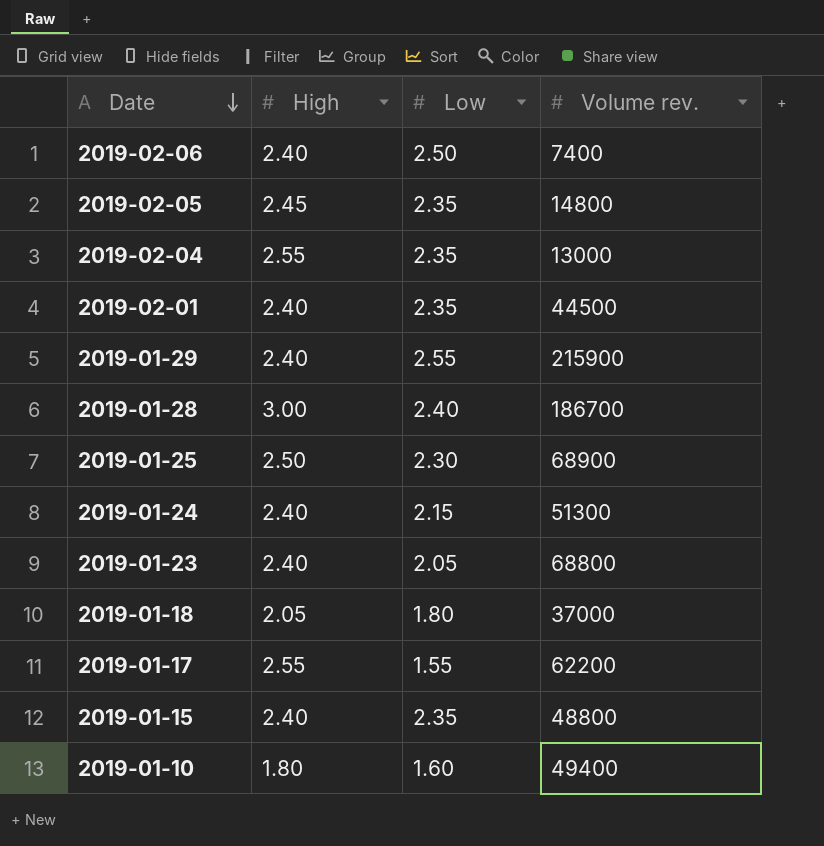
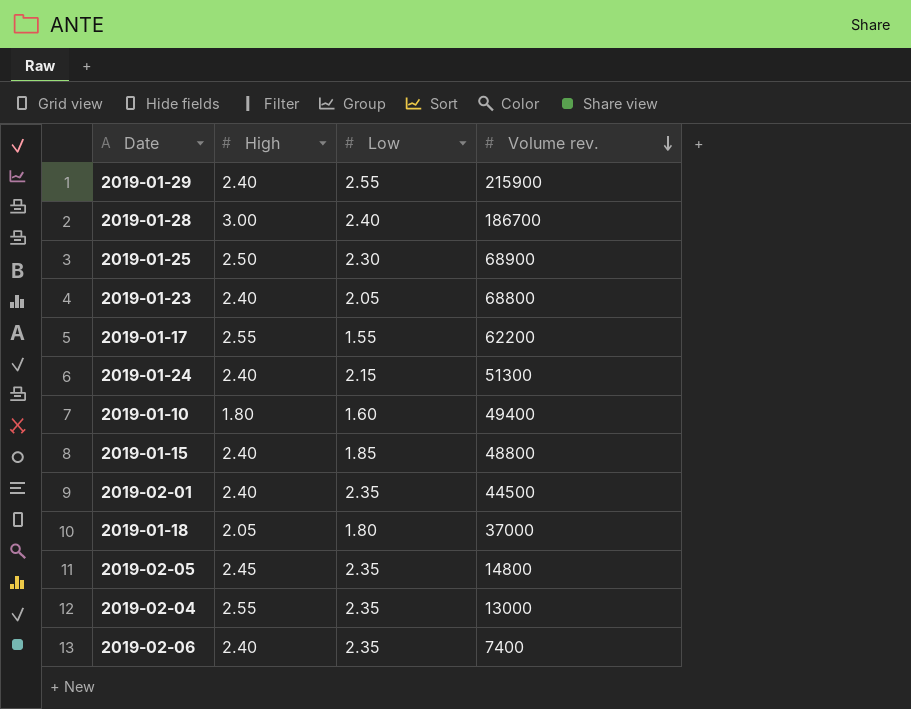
row order: Date descending -> Volume rev. descending
2019-01-15 | Low: 2.35 -> 1.85
2019-02-06 | Low: 2.50 -> 2.35

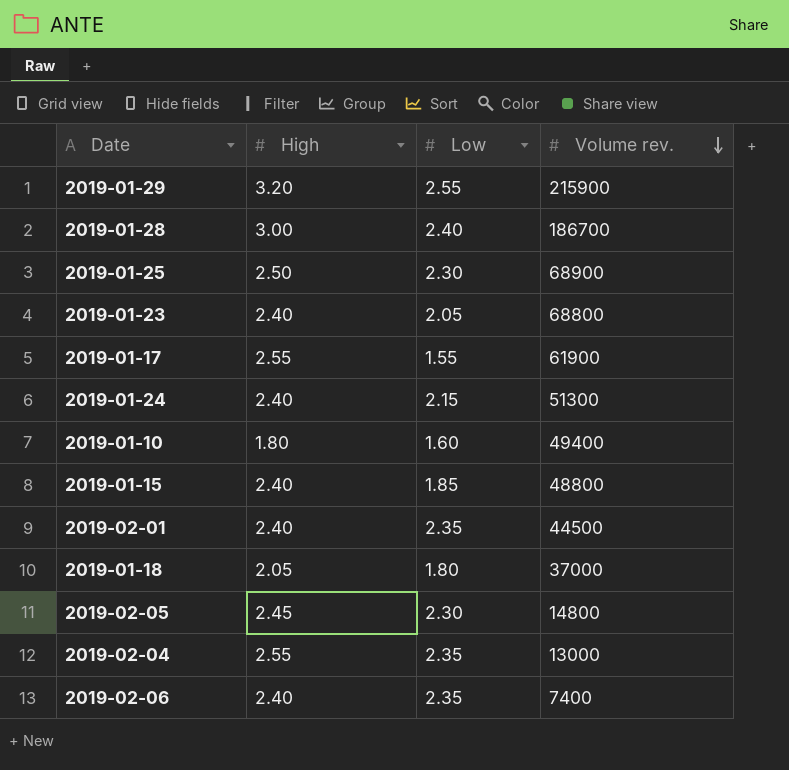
2019-01-29 | High: 2.40 -> 3.20
2019-01-17 | Volume rev.: 62200 -> 61900
2019-02-05 | Low: 2.35 -> 2.30

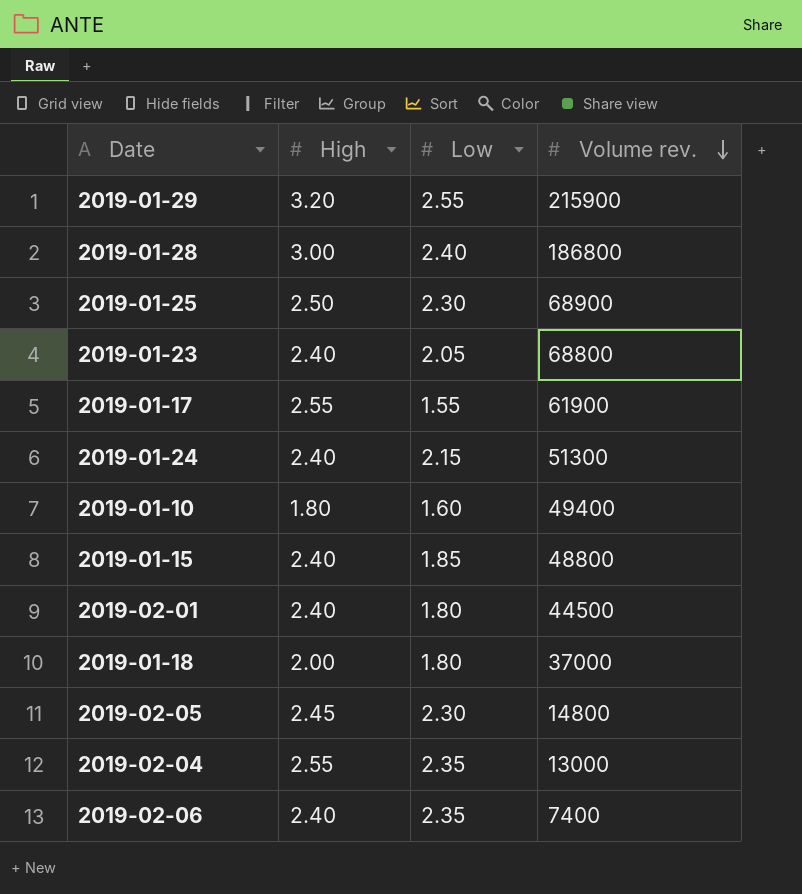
2019-01-28 | Volume rev.: 186700 -> 186800
2019-02-01 | Low: 2.35 -> 1.80
2019-01-18 | High: 2.05 -> 2.00

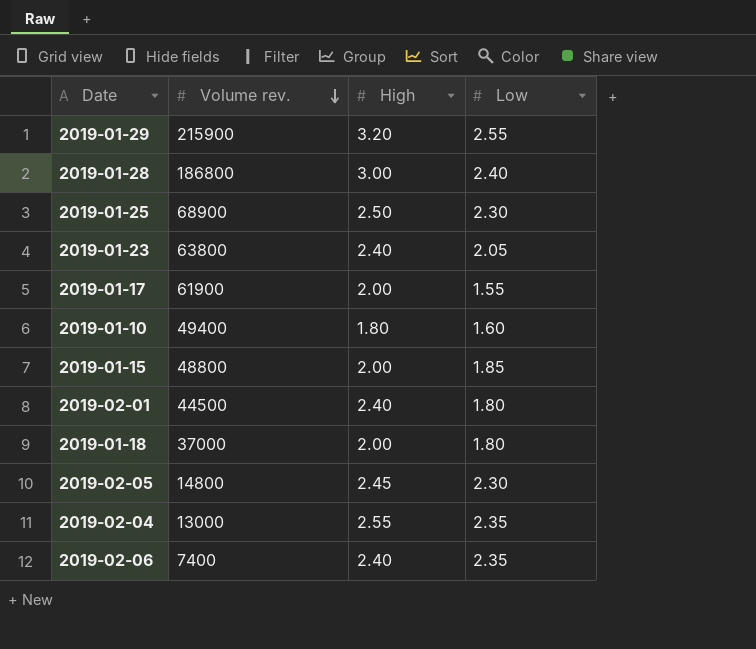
column Volume rev. | position: 4 -> 2
row 2019-01-24: 2.40 | 2.15 | 51300 -> none
2019-01-23 | Volume rev.: 68800 -> 63800
2019-01-17 | High: 2.55 -> 2.00
2019-01-15 | High: 2.40 -> 2.00

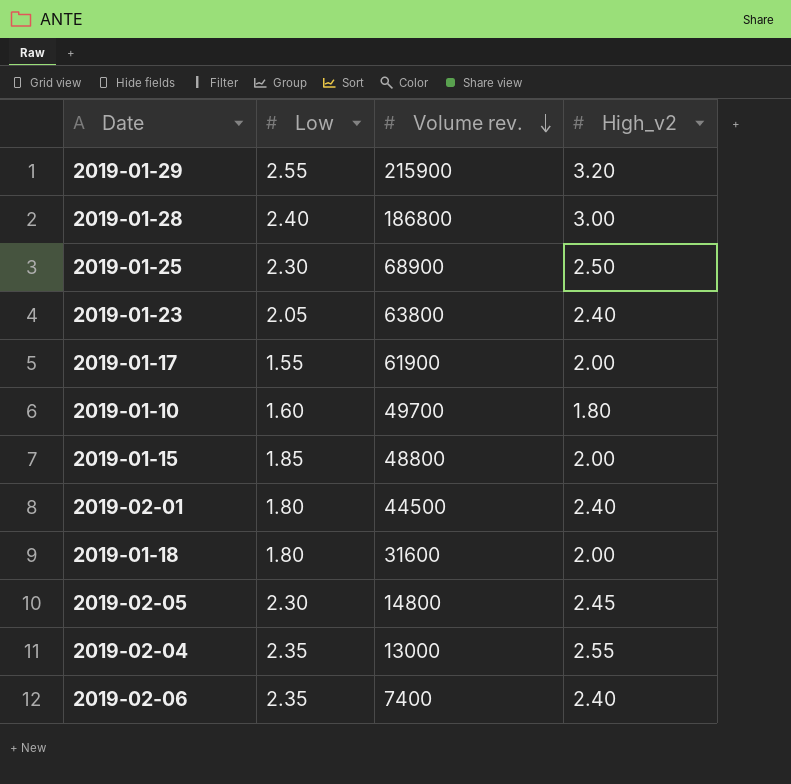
column Low | position: 4 -> 2
column name: High -> High_v2
2019-01-10 | Volume rev.: 49400 -> 49700
2019-01-18 | Volume rev.: 37000 -> 31600

